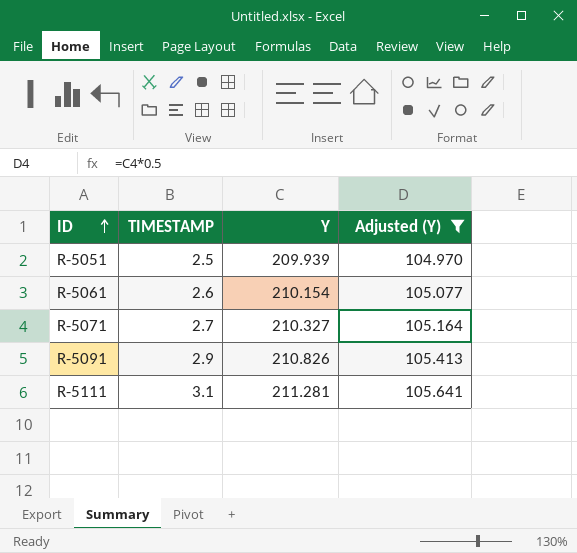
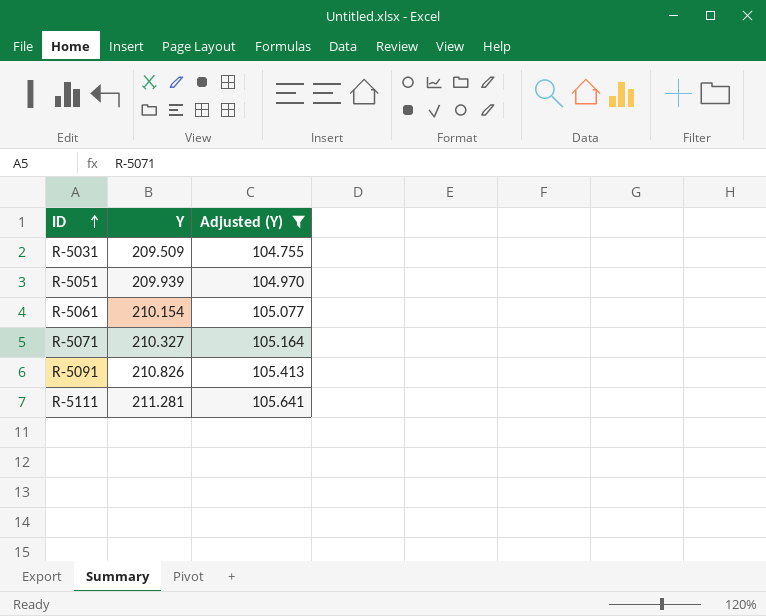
column TIMESTAMP | position: 2 -> none
row R-5031: none -> 209.509 | 104.755

